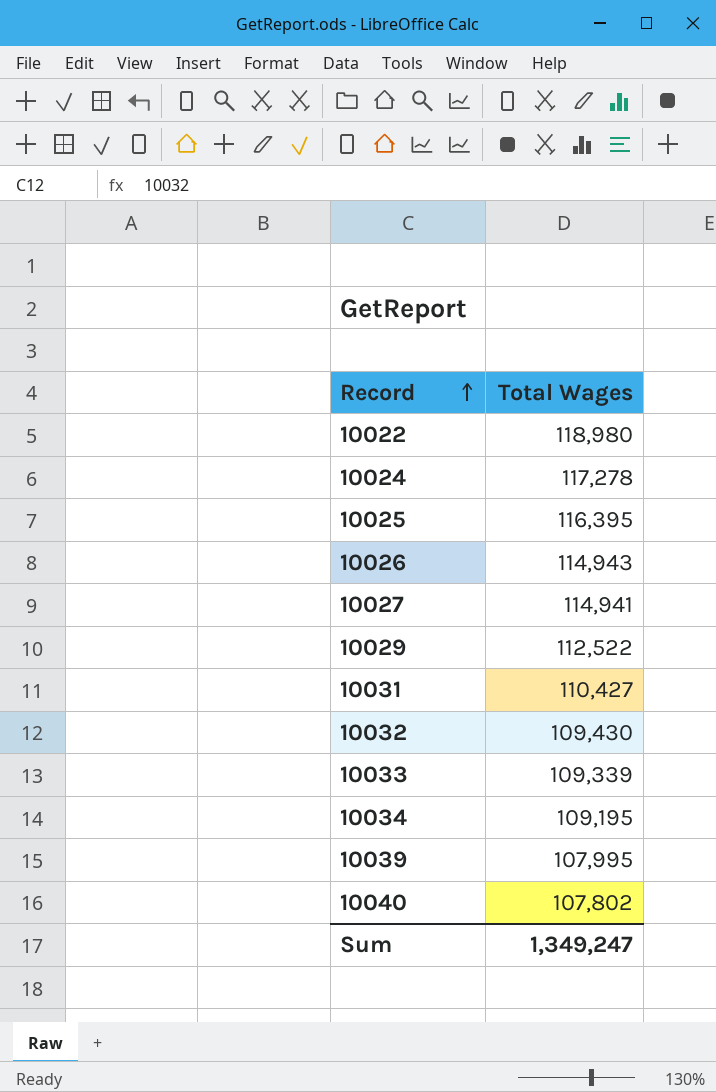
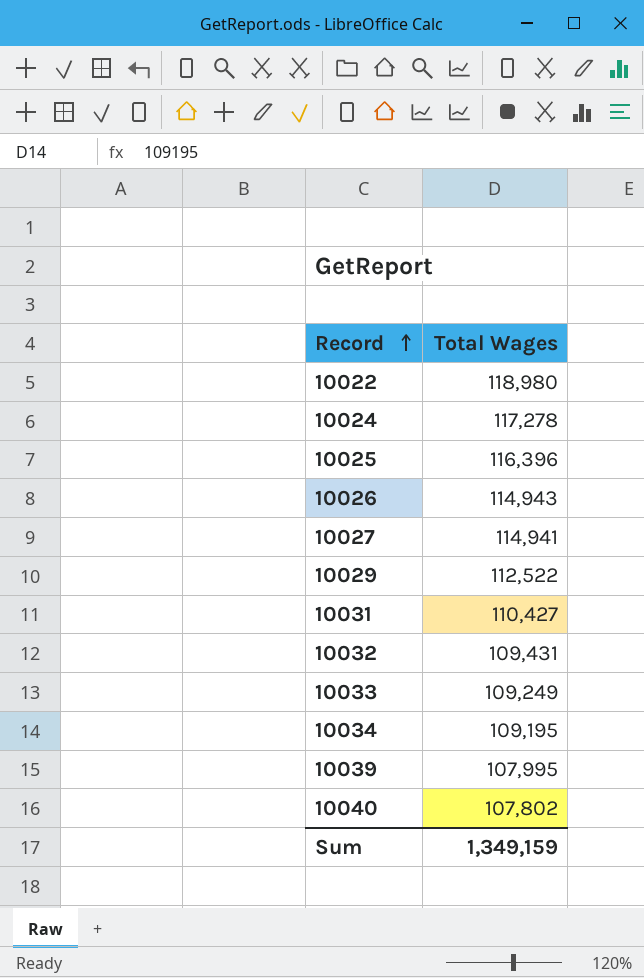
10025 | Total Wages: 116,395 -> 116,396
10032 | Total Wages: 109,430 -> 109,431
10033 | Total Wages: 109,339 -> 109,249
Sum | Total Wages: 1,349,247 -> 1,349,159

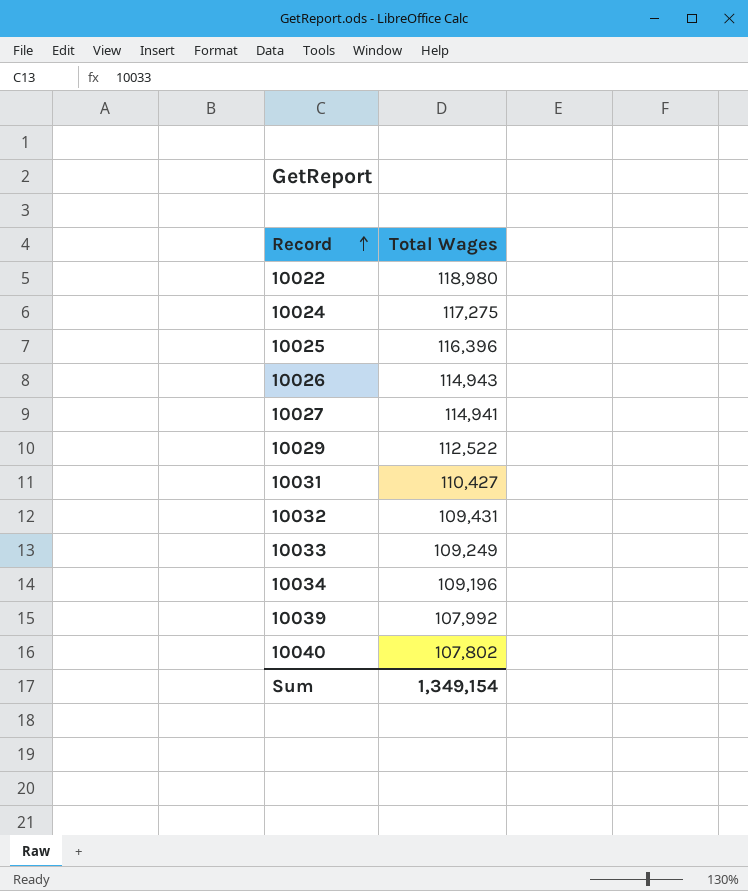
10024 | Total Wages: 117,278 -> 117,275
10034 | Total Wages: 109,195 -> 109,196
10039 | Total Wages: 107,995 -> 107,992
Sum | Total Wages: 1,349,159 -> 1,349,154

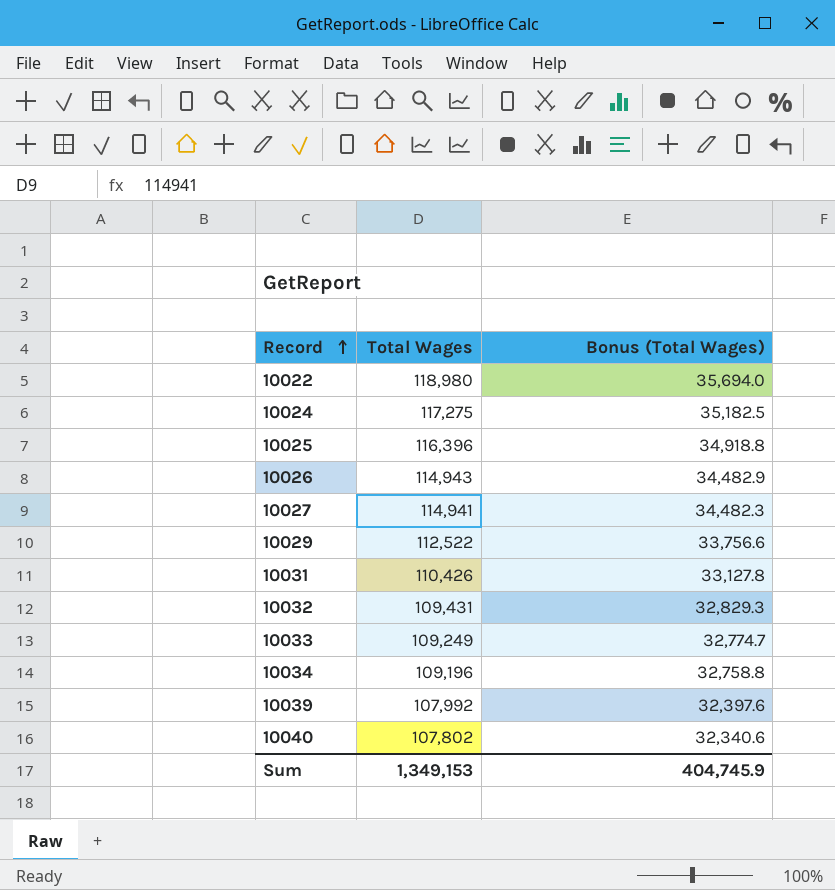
column Bonus (Total Wages) | formula: none -> [Total Wages] * 0.3
10031 | Total Wages: 110,427 -> 110,426
Sum | Total Wages: 1,349,154 -> 1,349,153

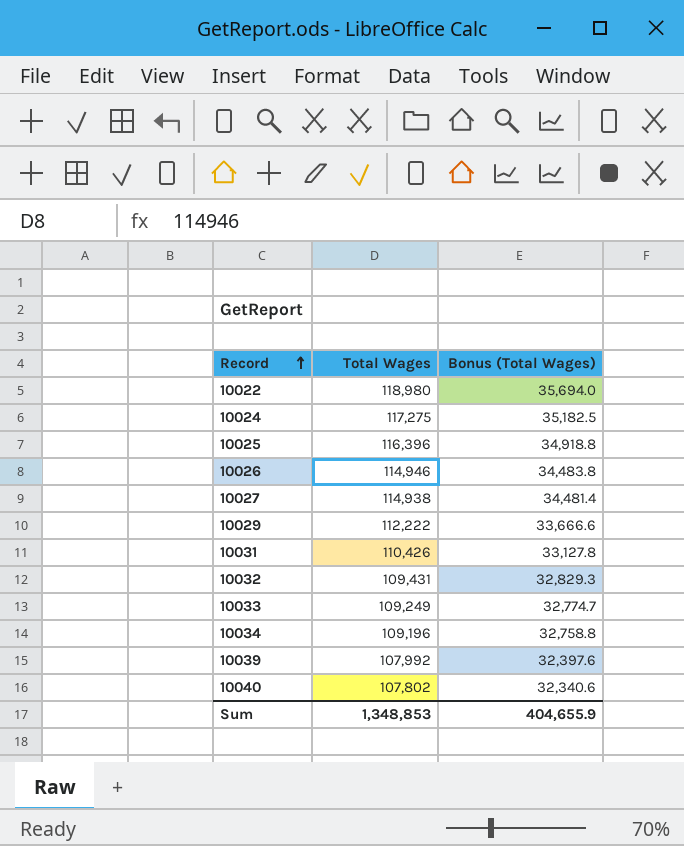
10026 | Total Wages: 114,943 -> 114,946
10026 | Bonus (Total Wages): 34,482.9 -> 34,483.8
10027 | Total Wages: 114,941 -> 114,938
10027 | Bonus (Total Wages): 34,482.3 -> 34,481.4
10029 | Total Wages: 112,522 -> 112,222
10029 | Bonus (Total Wages): 33,756.6 -> 33,666.6
Sum | Total Wages: 1,349,153 -> 1,348,853
Sum | Bonus (Total Wages): 404,745.9 -> 404,655.9

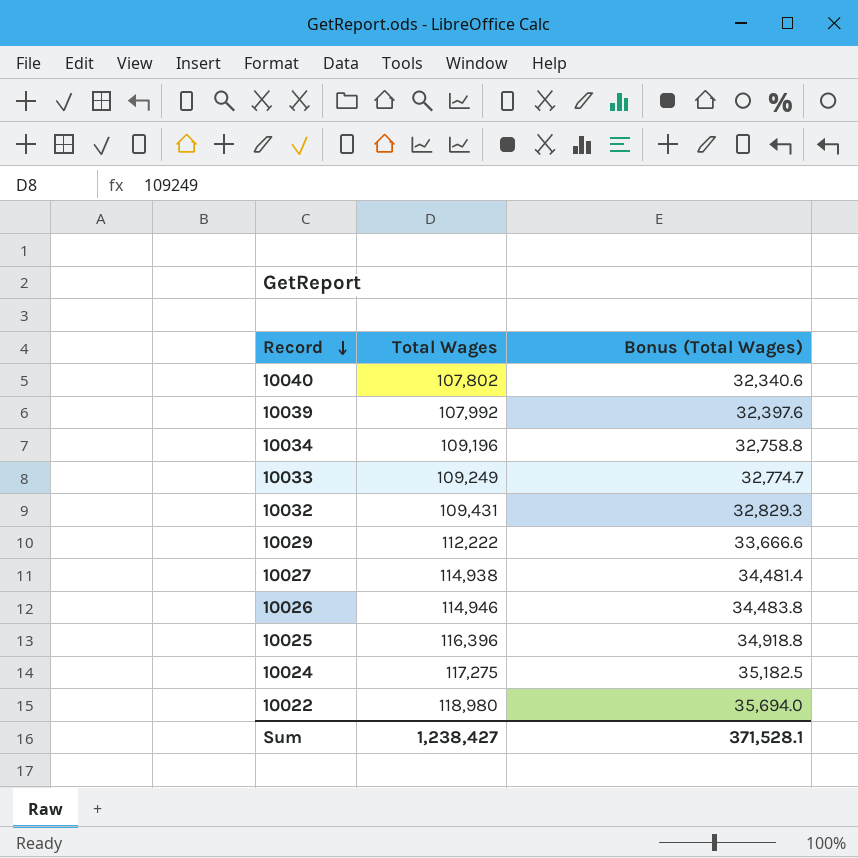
row order: Record ascending -> Record descending
row 10031: 110,426 | 33,127.8 -> none
Sum | Total Wages: 1,348,853 -> 1,238,427
Sum | Bonus (Total Wages): 404,655.9 -> 371,528.1

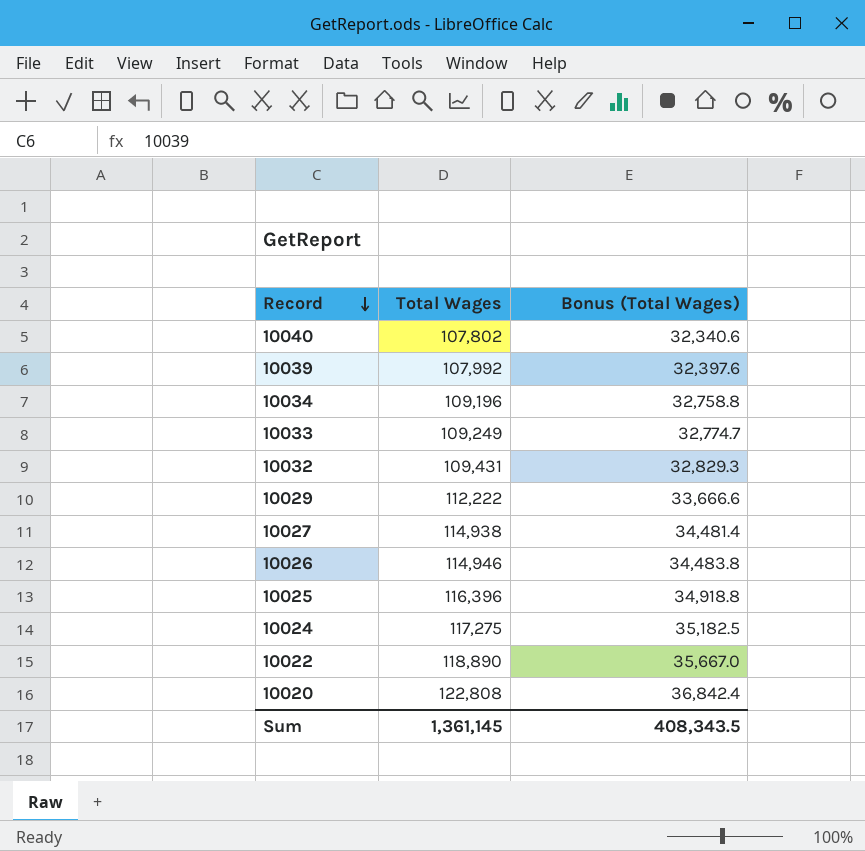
10022 | Total Wages: 118,980 -> 118,890
10022 | Bonus (Total Wages): 35,694.0 -> 35,667.0
row 10020: none -> 122,808 | 36,842.4
Sum | Total Wages: 1,238,427 -> 1,361,145
Sum | Bonus (Total Wages): 371,528.1 -> 408,343.5

